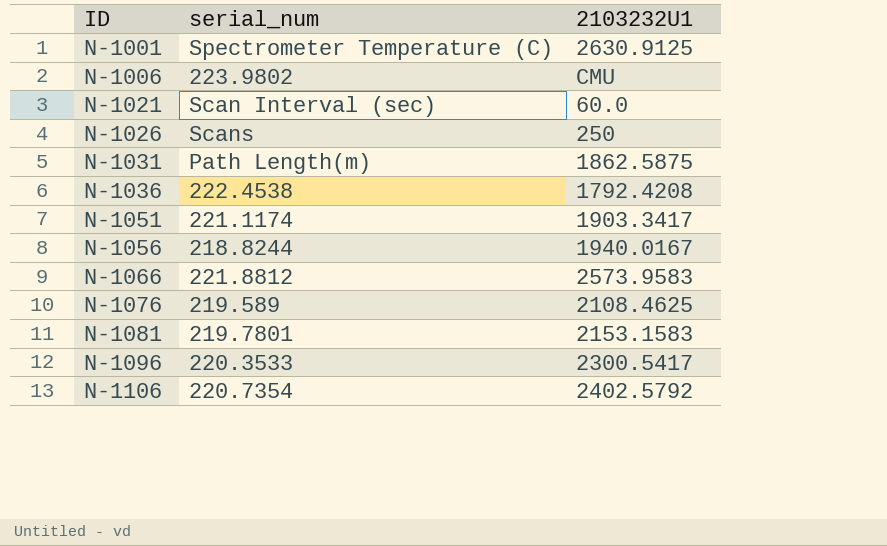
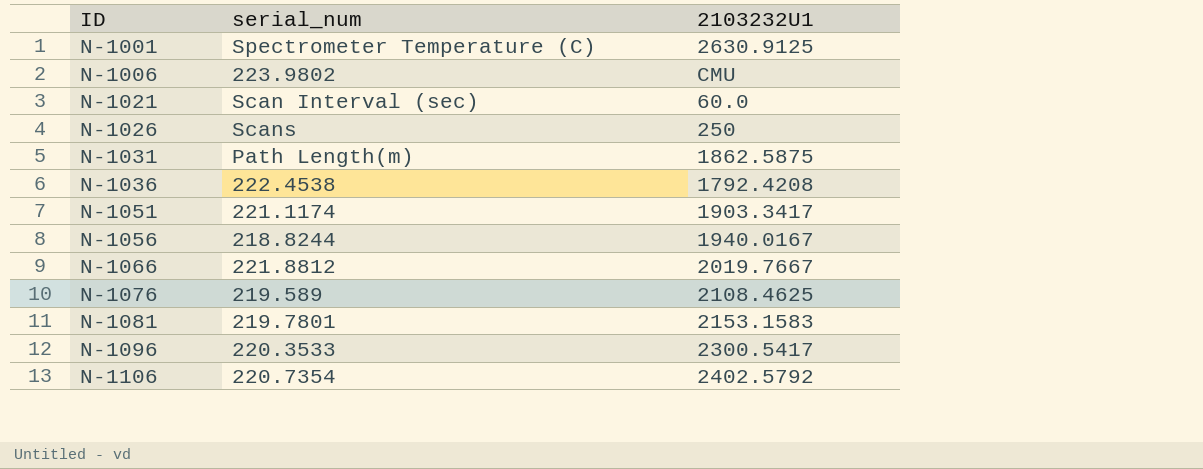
N-1066 | 2103232U1: 2573.9583 -> 2019.7667

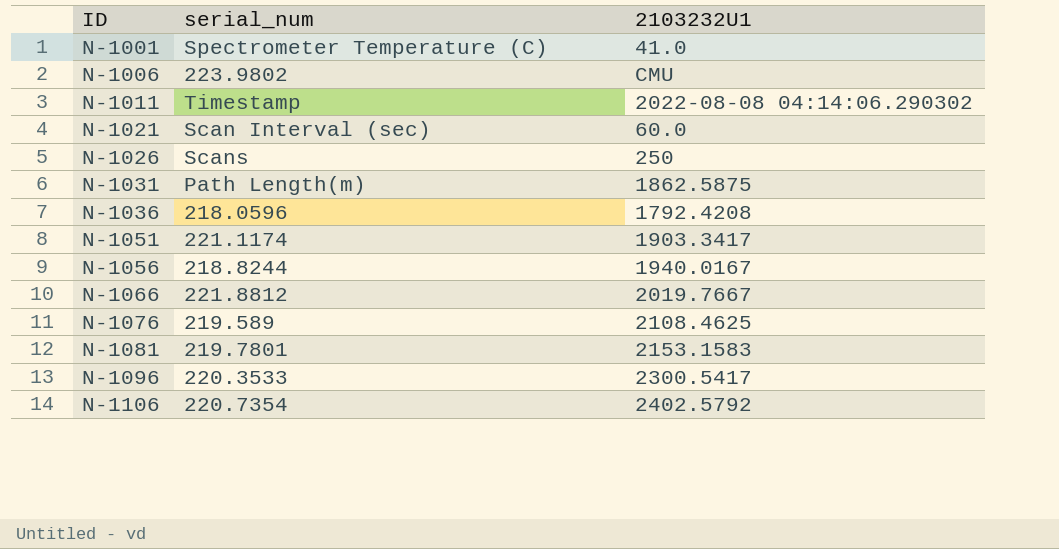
N-1001 | 2103232U1: 2630.9125 -> 41.0
row N-1011: none -> Timestamp | 2022-08-08 04:14:06.290302
N-1036 | serial_num: 222.4538 -> 218.0596

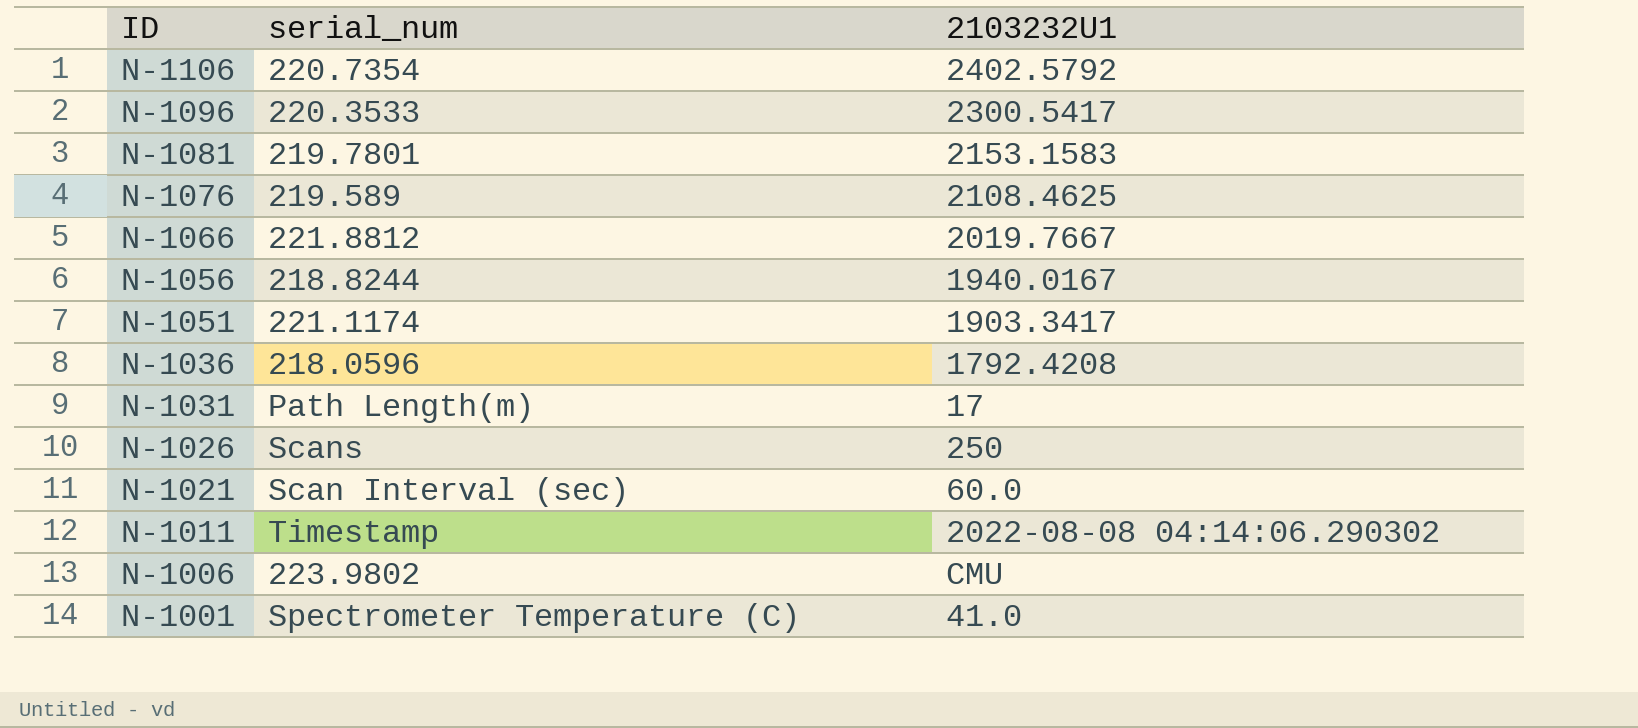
row order: ID ascending -> ID descending
N-1031 | 2103232U1: 1862.5875 -> 17

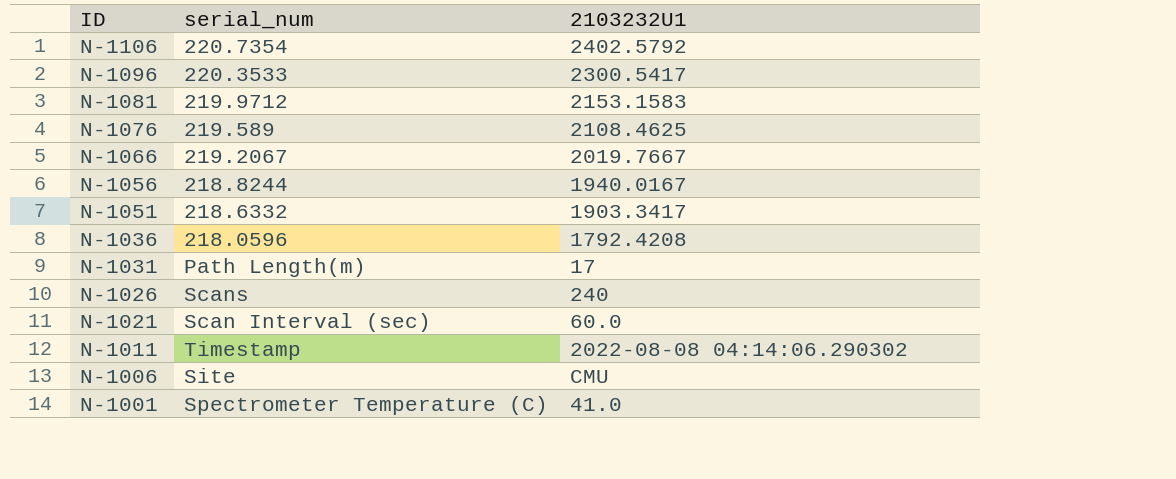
N-1081 | serial_num: 219.7801 -> 219.9712
N-1066 | serial_num: 221.8812 -> 219.2067
N-1051 | serial_num: 221.1174 -> 218.6332
N-1026 | 2103232U1: 250 -> 240
N-1006 | serial_num: 223.9802 -> Site

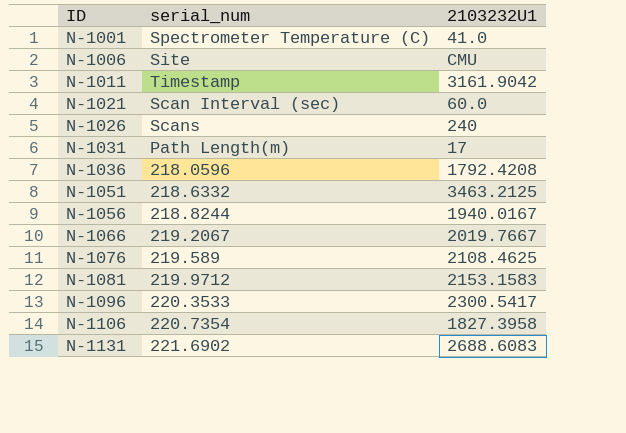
row order: ID descending -> ID ascending
N-1011 | 2103232U1: 2022-08-08 04:14:06.290302 -> 3161.9042
N-1051 | 2103232U1: 1903.3417 -> 3463.2125
N-1106 | 2103232U1: 2402.5792 -> 1827.3958
row N-1131: none -> 221.6902 | 2688.6083

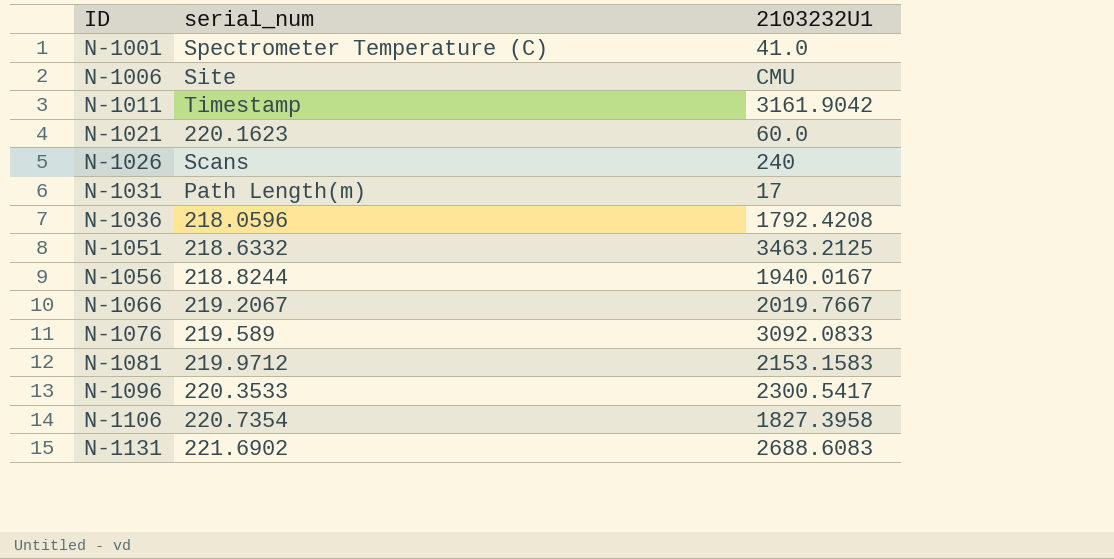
N-1021 | serial_num: Scan Interval (sec) -> 220.1623
N-1076 | 2103232U1: 2108.4625 -> 3092.0833

